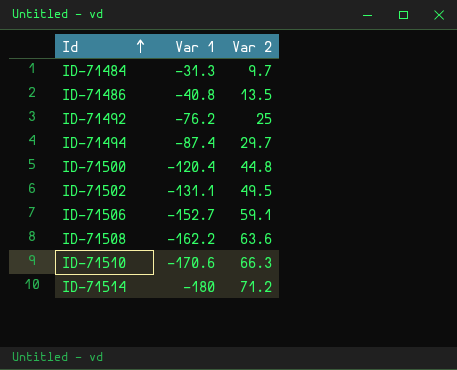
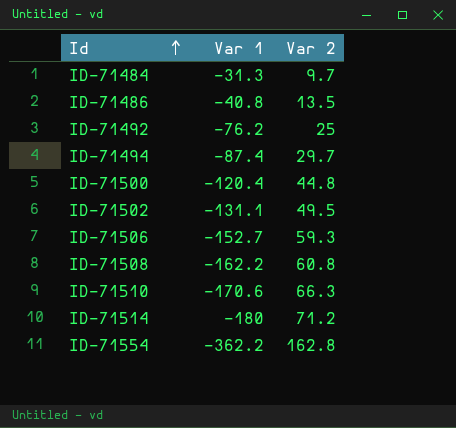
ID-71506 | Var 2: 59.1 -> 59.3
ID-71508 | Var 2: 63.6 -> 60.8
row ID-71554: none -> -362.2 | 162.8

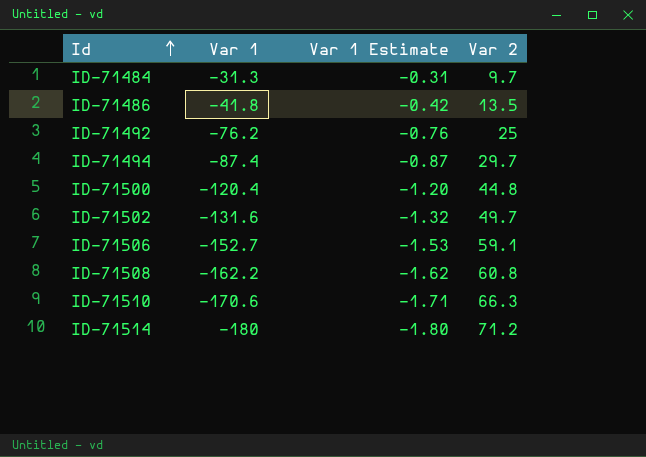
column Var 1 Estimate | formula: none -> [Var 1] * 0.01
row ID-71554: -362.2 | 162.8 -> none
ID-71486 | Var 1: -40.8 -> -41.8
ID-71502 | Var 1: -131.1 -> -131.6
ID-71502 | Var 2: 49.5 -> 49.7
ID-71506 | Var 2: 59.3 -> 59.1

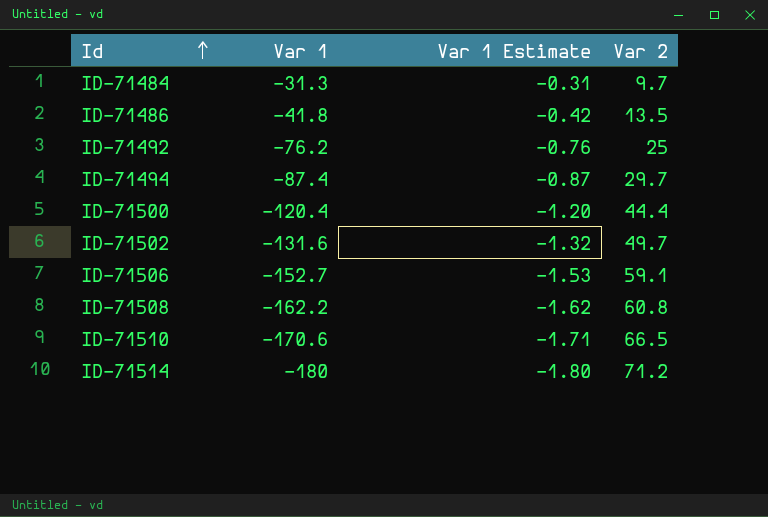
ID-71500 | Var 2: 44.8 -> 44.4
ID-71510 | Var 2: 66.3 -> 66.5

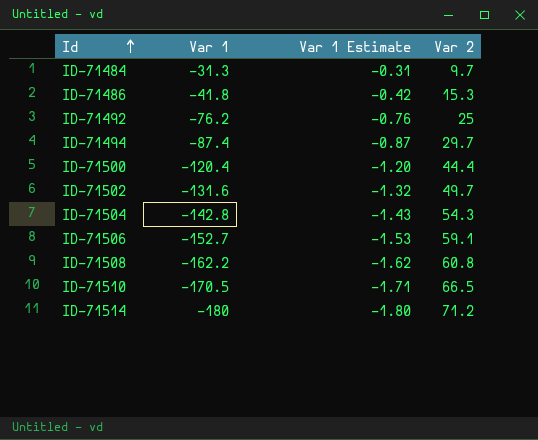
ID-71486 | Var 2: 13.5 -> 15.3
row ID-71504: none -> -142.8 | -1.43 | 54.3
ID-71510 | Var 1: -170.6 -> -170.5

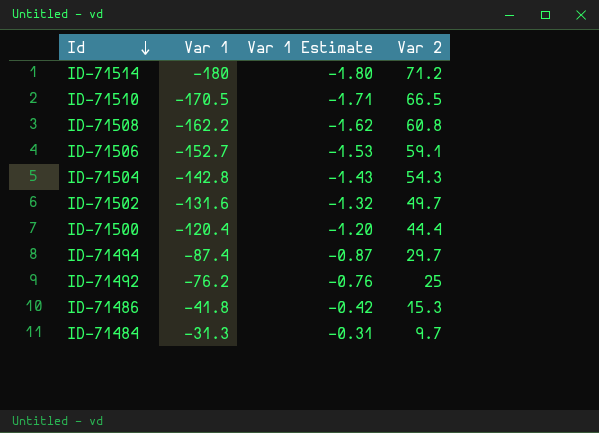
row order: Id ascending -> Id descending

